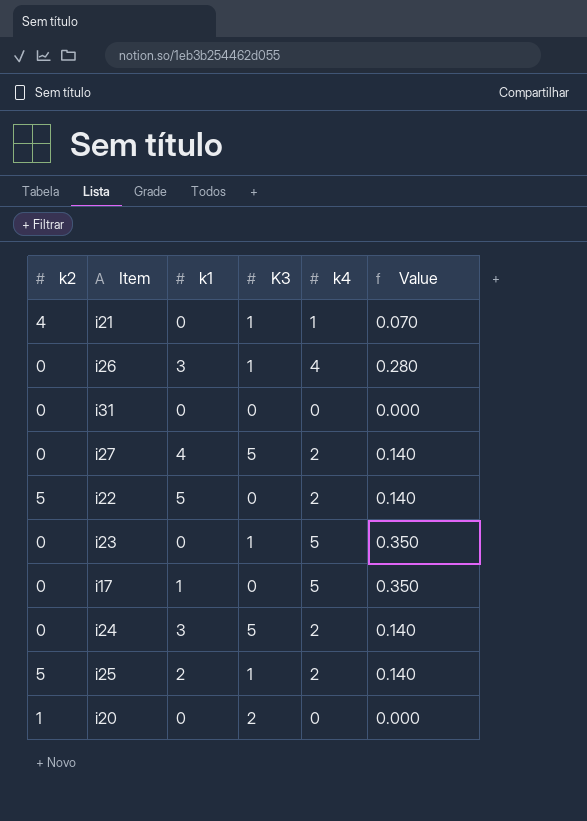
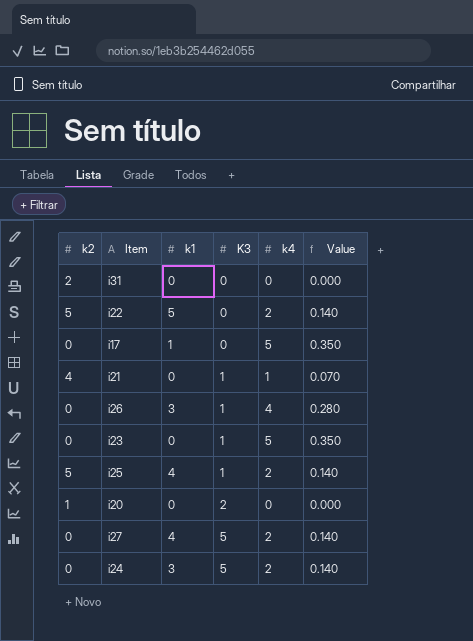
row order: none -> K3 ascending
i31 | k2: 0 -> 2
i25 | k1: 2 -> 4

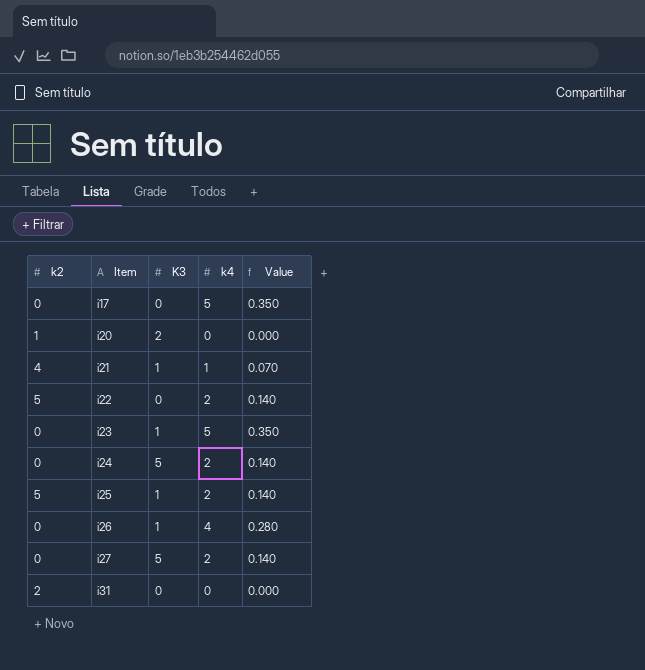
row order: K3 ascending -> Item ascending
column k1 | position: 3 -> none

